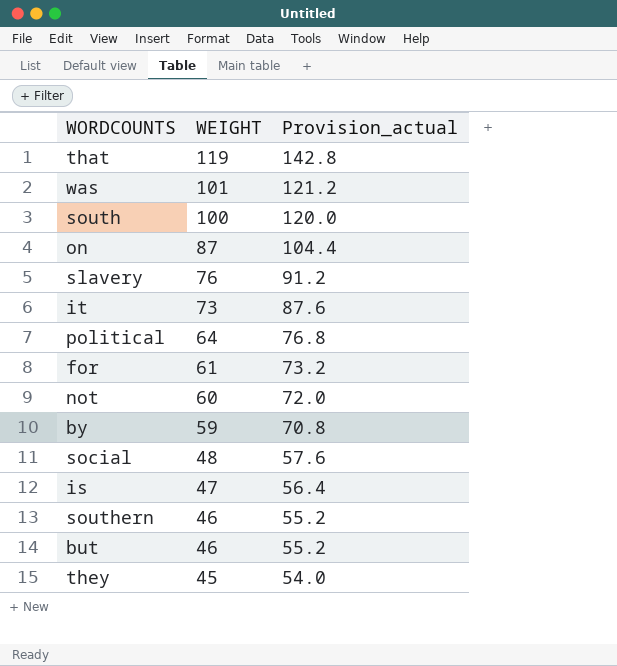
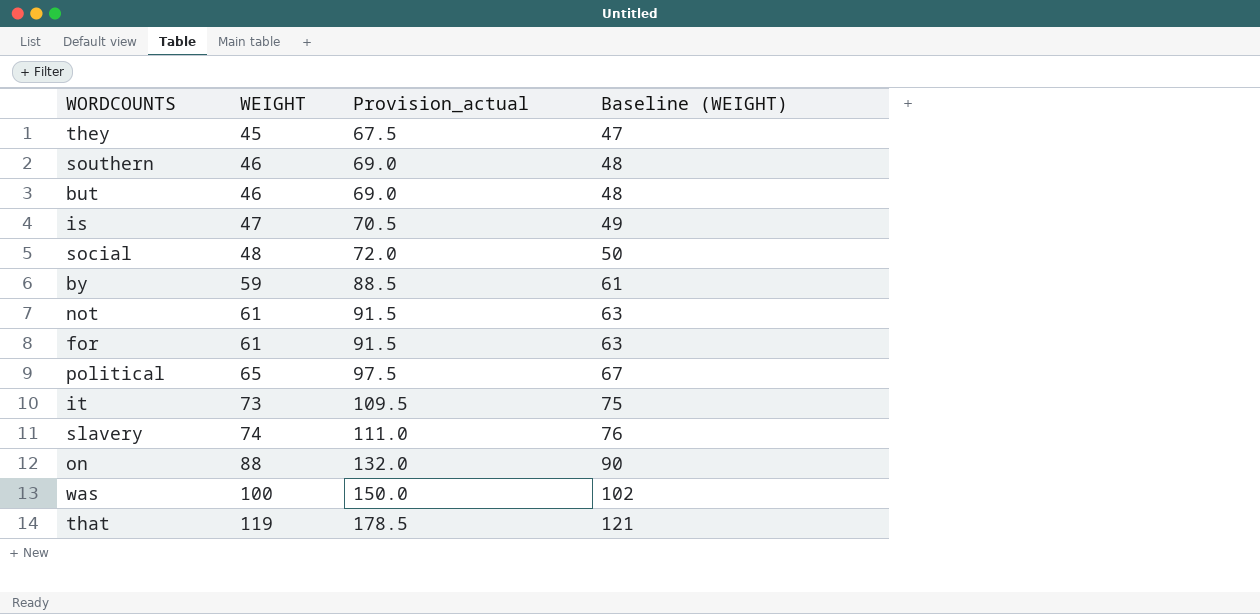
row order: WEIGHT descending -> WEIGHT ascending
column Provision_actual | formula: [WEIGHT] * 1.2 -> [WEIGHT] * 1.5
column Baseline (WEIGHT) | formula: none -> [WEIGHT] + 2
row south: 100 | 120.0 -> none
not | WEIGHT: 60 -> 61
political | WEIGHT: 64 -> 65
slavery | WEIGHT: 76 -> 74
on | WEIGHT: 87 -> 88
was | WEIGHT: 101 -> 100

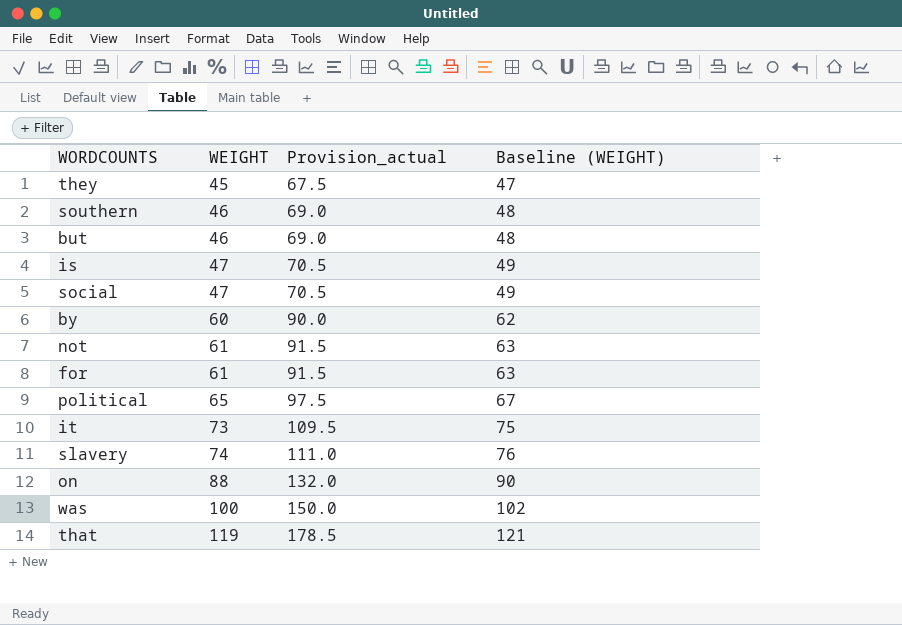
social | WEIGHT: 48 -> 47
social | Provision_actual: 72.0 -> 70.5
social | Baseline (WEIGHT): 50 -> 49
by | WEIGHT: 59 -> 60
by | Provision_actual: 88.5 -> 90.0
by | Baseline (WEIGHT): 61 -> 62

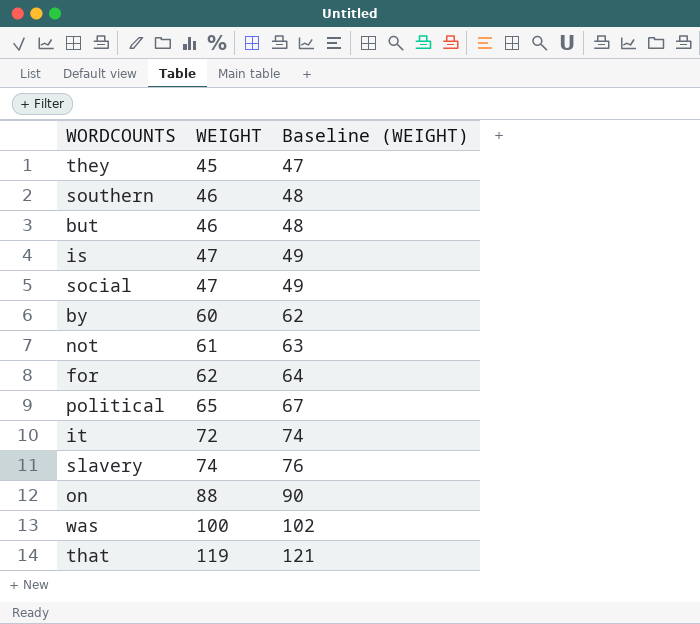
column Provision_actual | formula: [WEIGHT] * 1.5 -> none
for | WEIGHT: 61 -> 62
for | Baseline (WEIGHT): 63 -> 64
it | WEIGHT: 73 -> 72
it | Baseline (WEIGHT): 75 -> 74

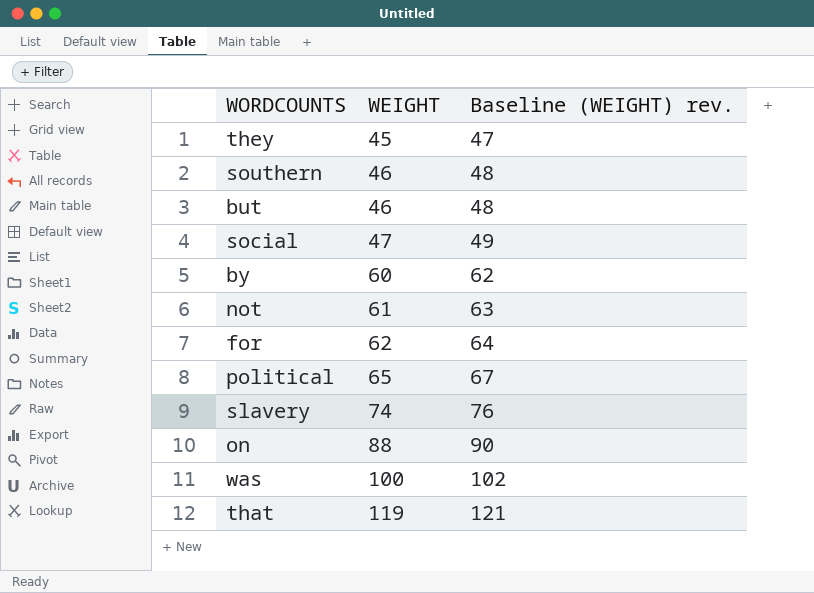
column name: Baseline (WEIGHT) -> Baseline (WEIGHT) rev.
row is: 47 | 49 -> none
row it: 72 | 74 -> none

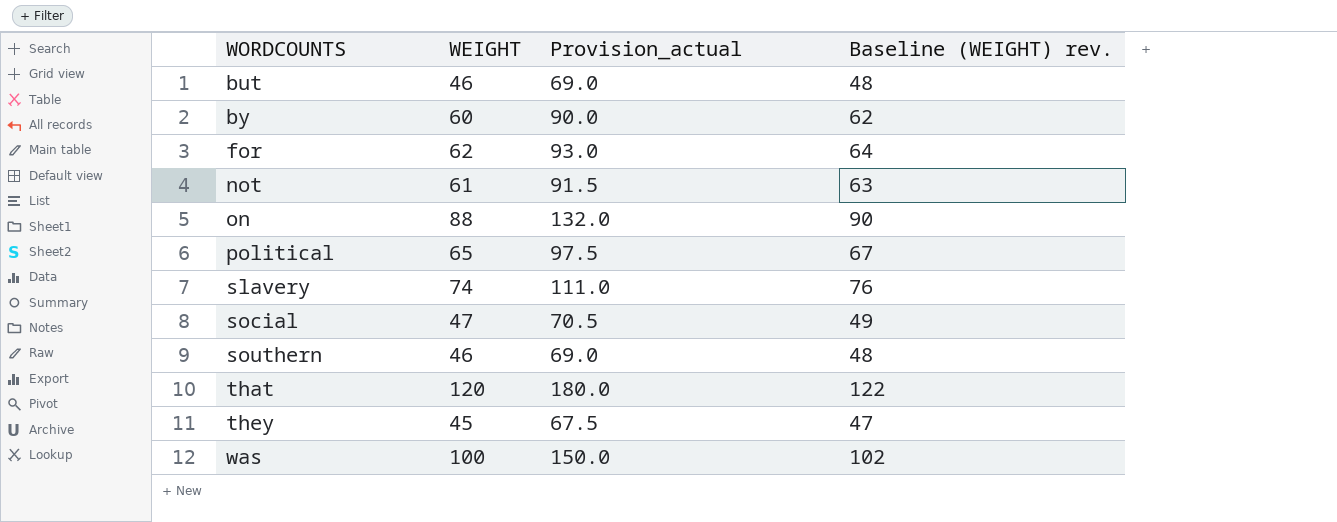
row order: WEIGHT ascending -> WORDCOUNTS ascending
column Provision_actual | formula: none -> [WEIGHT] * 1.5
that | WEIGHT: 119 -> 120
that | Baseline (WEIGHT) rev.: 121 -> 122

